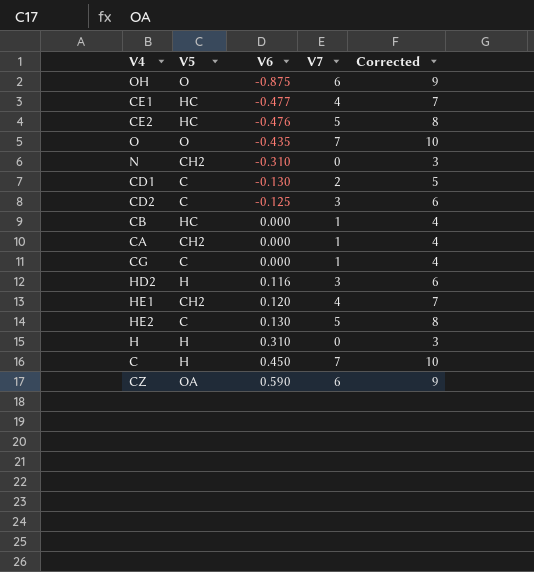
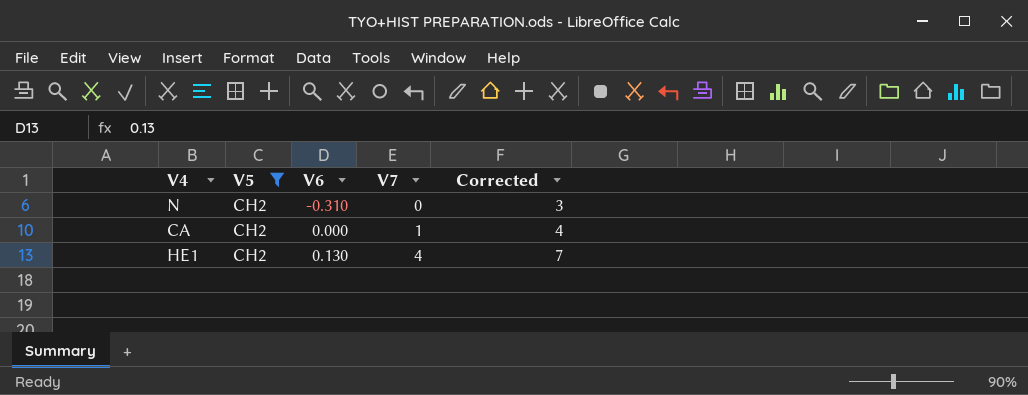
filter: none -> V5 = CH2
HE1 | V6: 0.120 -> 0.130

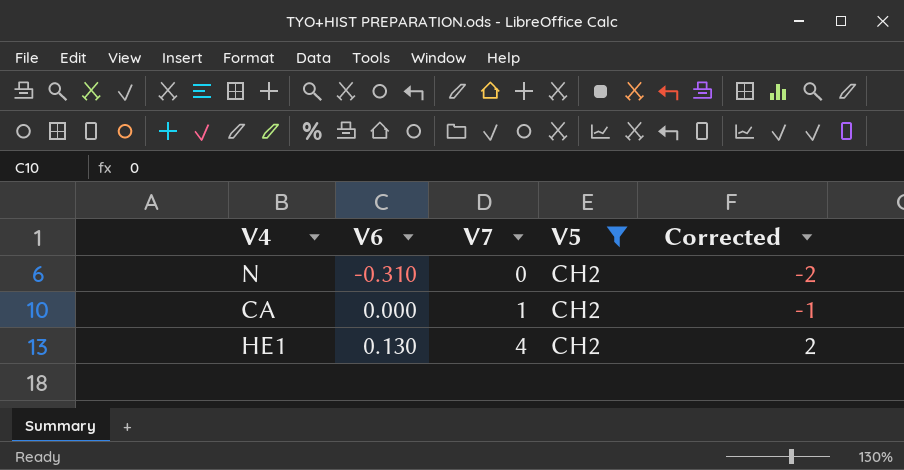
column V5 | position: 2 -> 4
column Corrected | formula: [V7] + 3 -> [V7] - 2

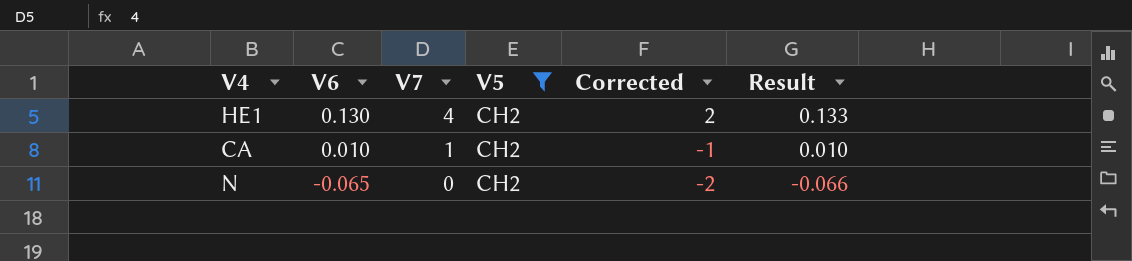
row order: V6 ascending -> V6 descending
column Result | formula: none -> [V6] * 1.02
CA | V6: 0.000 -> 0.010
N | V6: -0.310 -> -0.065

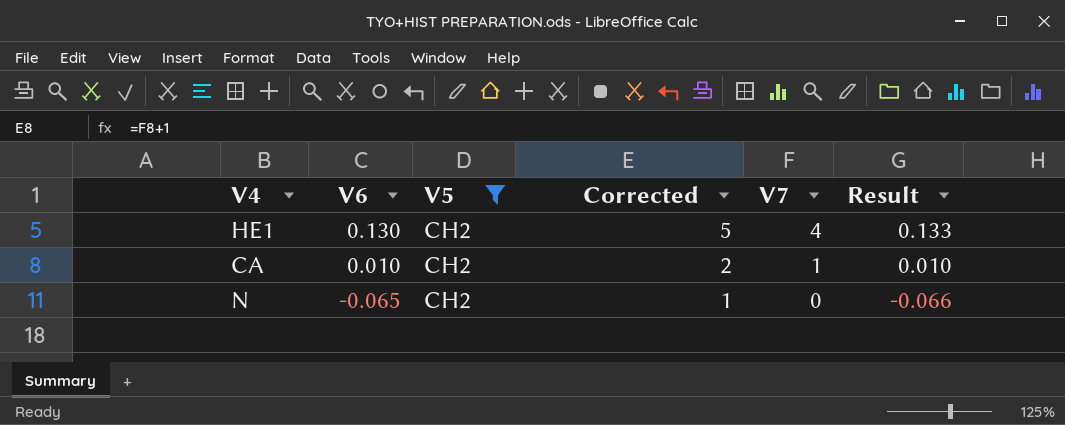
column Corrected | formula: [V7] - 2 -> [V7] + 1
column V7 | position: 3 -> 5

